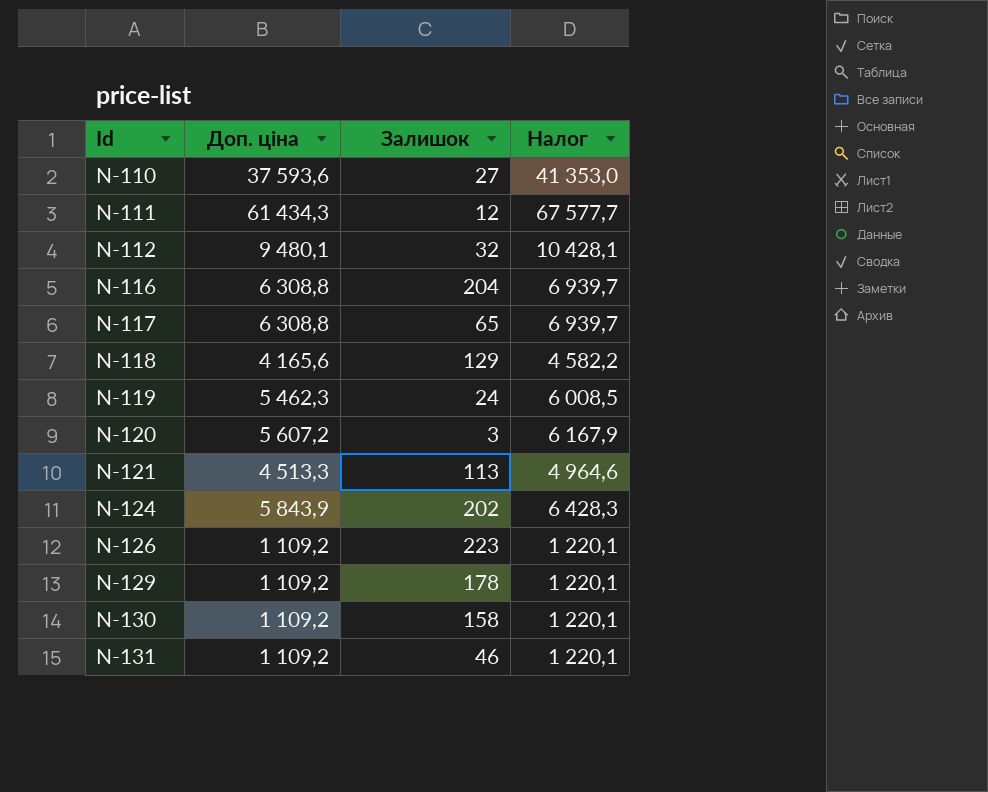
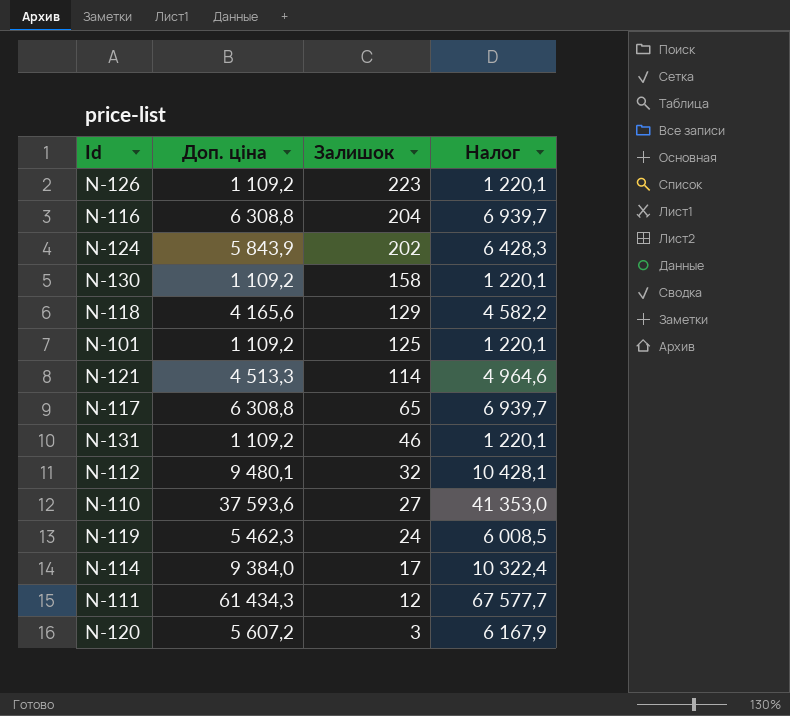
row order: Id ascending -> Залишок descending
row N-129: 1 109,2 | 178 | 1 220,1 -> none
row N-101: none -> 1 109,2 | 125 | 1 220,1
N-121 | Залишок: 113 -> 114
row N-114: none -> 9 384,0 | 17 | 10 322,4

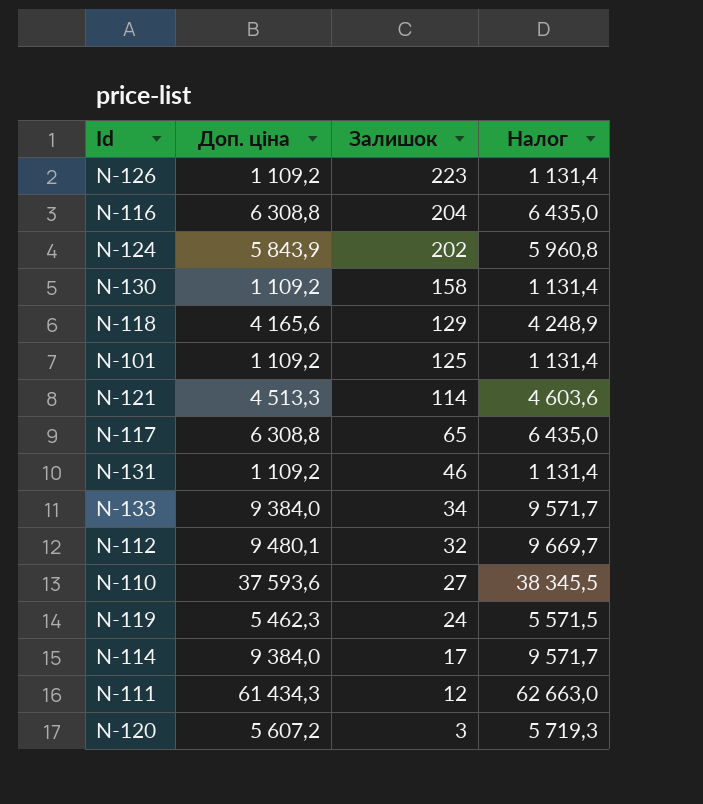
column Налог | formula: [Доп. ціна] * 1,1 -> [Доп. ціна] * 1,02
row N-133: none -> 9 384,0 | 34 | 9 571,7

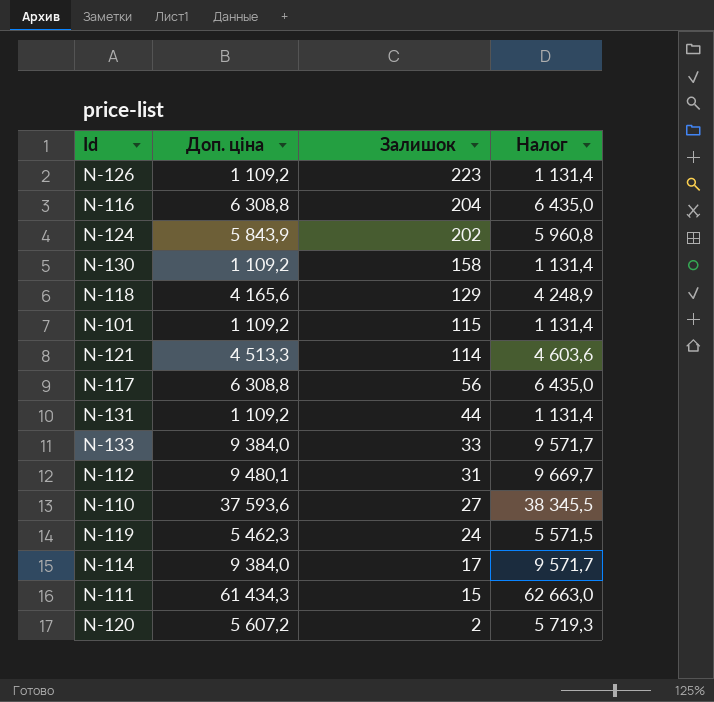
N-101 | Залишок: 125 -> 115
N-117 | Залишок: 65 -> 56
N-131 | Залишок: 46 -> 44
N-133 | Залишок: 34 -> 33
N-112 | Залишок: 32 -> 31
N-111 | Залишок: 12 -> 15
N-120 | Залишок: 3 -> 2

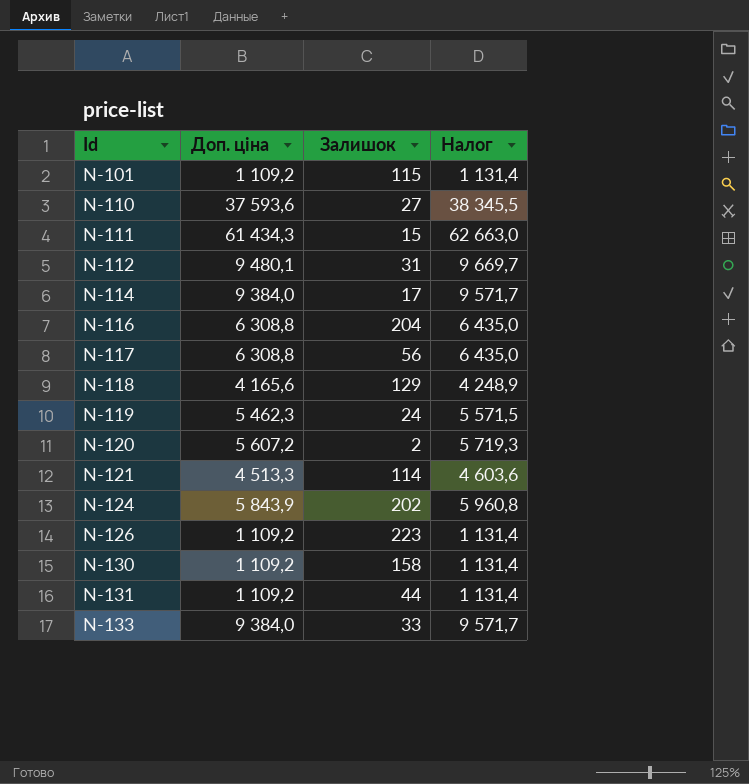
row order: Залишок descending -> Id ascending

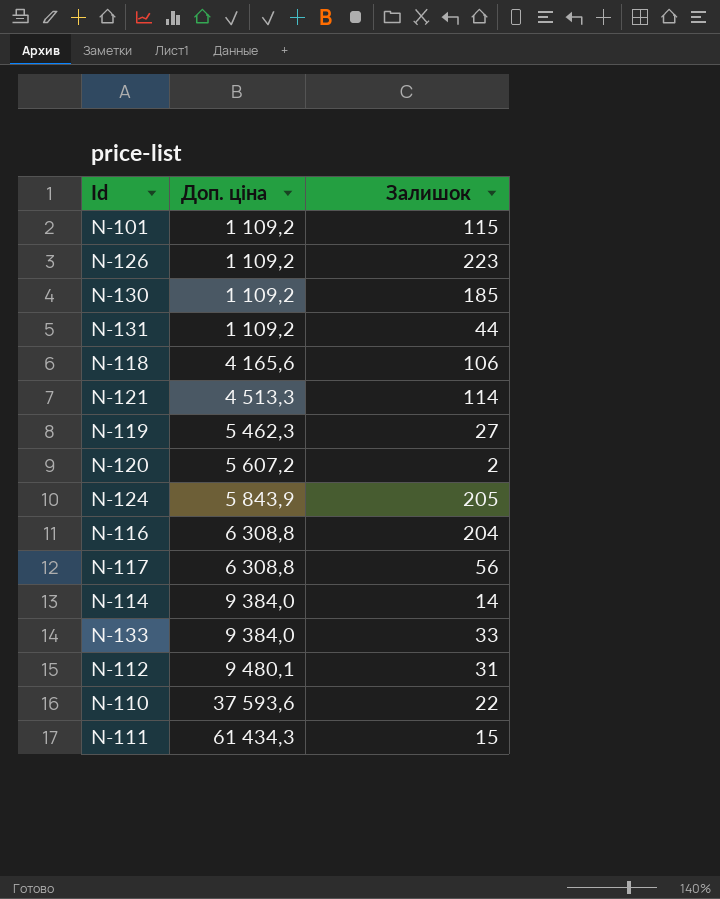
row order: Id ascending -> Доп. ціна ascending
column Налог | formula: [Доп. ціна] * 1,02 -> none
N-130 | Залишок: 158 -> 185
N-118 | Залишок: 129 -> 106
N-119 | Залишок: 24 -> 27
N-124 | Залишок: 202 -> 205
N-114 | Залишок: 17 -> 14
N-110 | Залишок: 27 -> 22

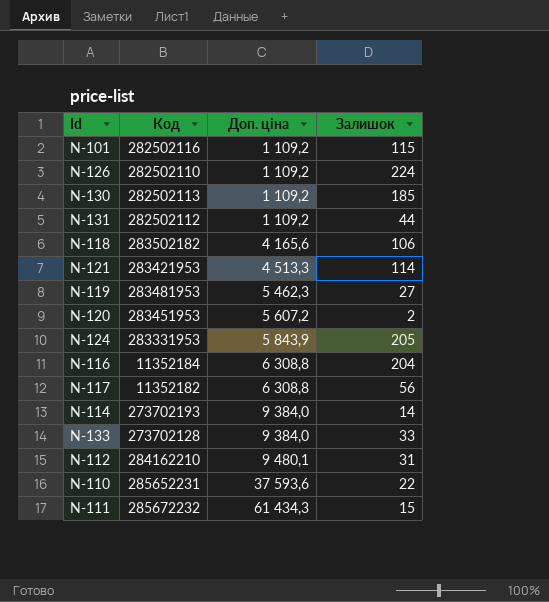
column Код | position: none -> 2
N-126 | Залишок: 223 -> 224

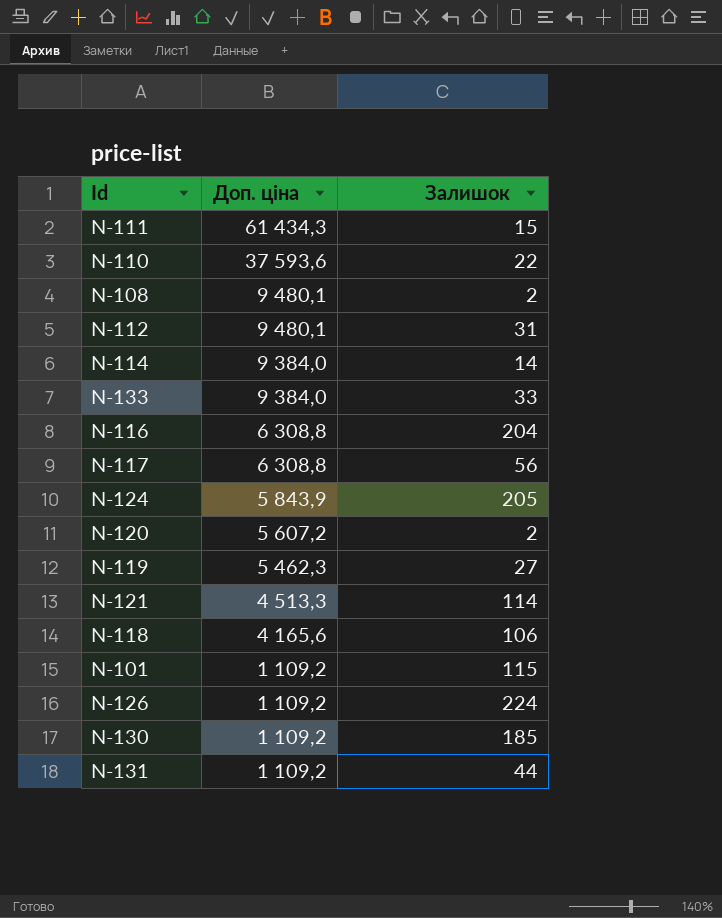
row order: Доп. ціна ascending -> Доп. ціна descending
column Код | position: 2 -> none
row N-108: none -> 9 480,1 | 2

